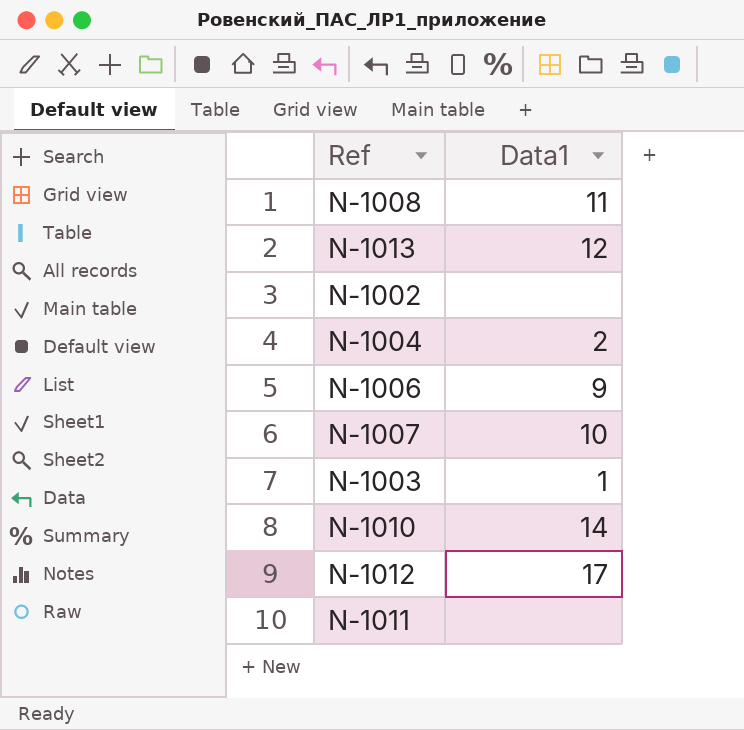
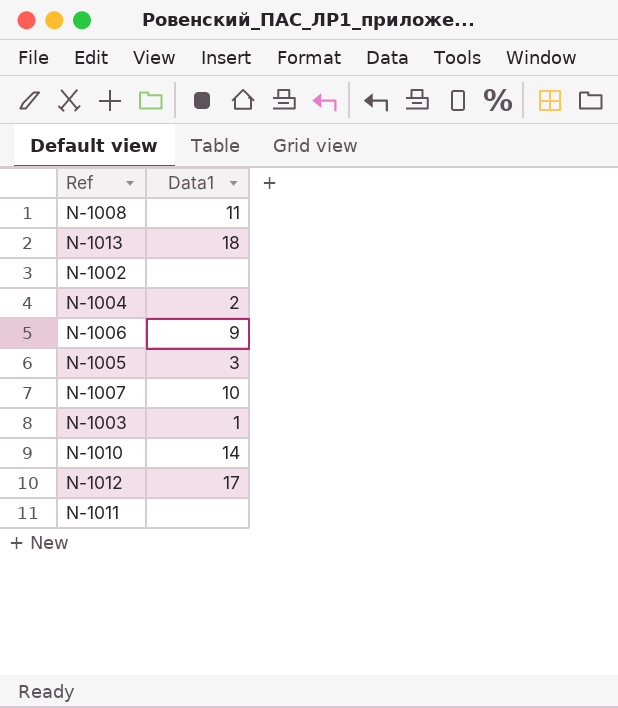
N-1013 | Data1: 12 -> 18
row N-1005: none -> 3

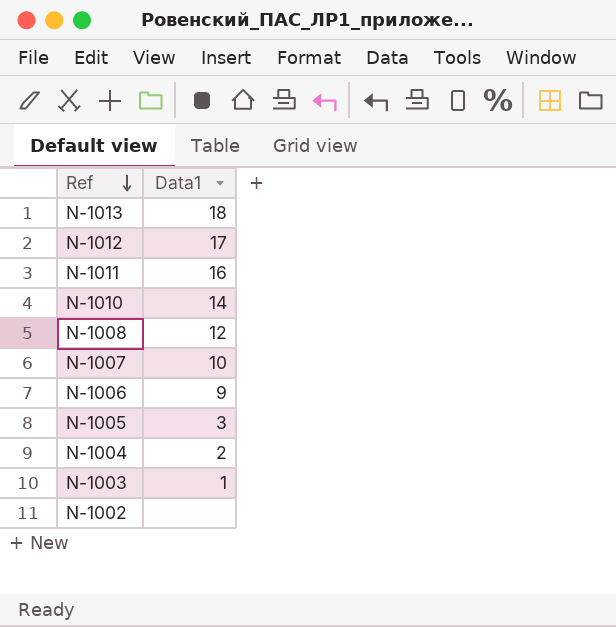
row order: none -> Ref descending
N-1011 | Data1: none -> 16
N-1008 | Data1: 11 -> 12

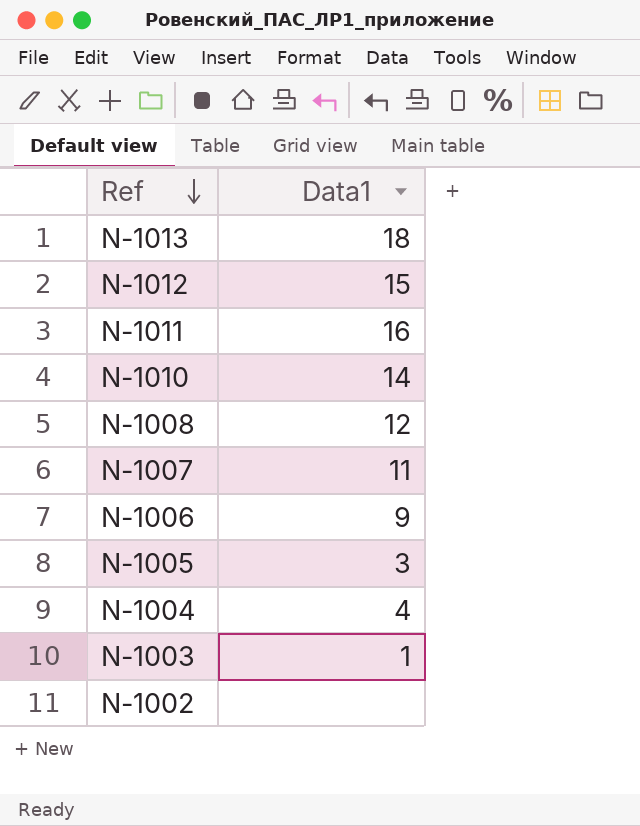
N-1012 | Data1: 17 -> 15
N-1007 | Data1: 10 -> 11
N-1004 | Data1: 2 -> 4

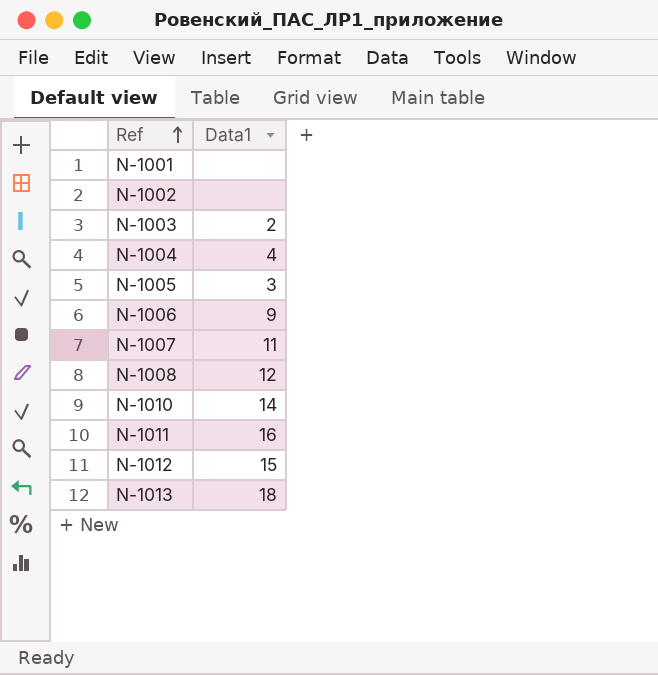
row order: Ref descending -> Ref ascending
row N-1001: none -> none
N-1003 | Data1: 1 -> 2

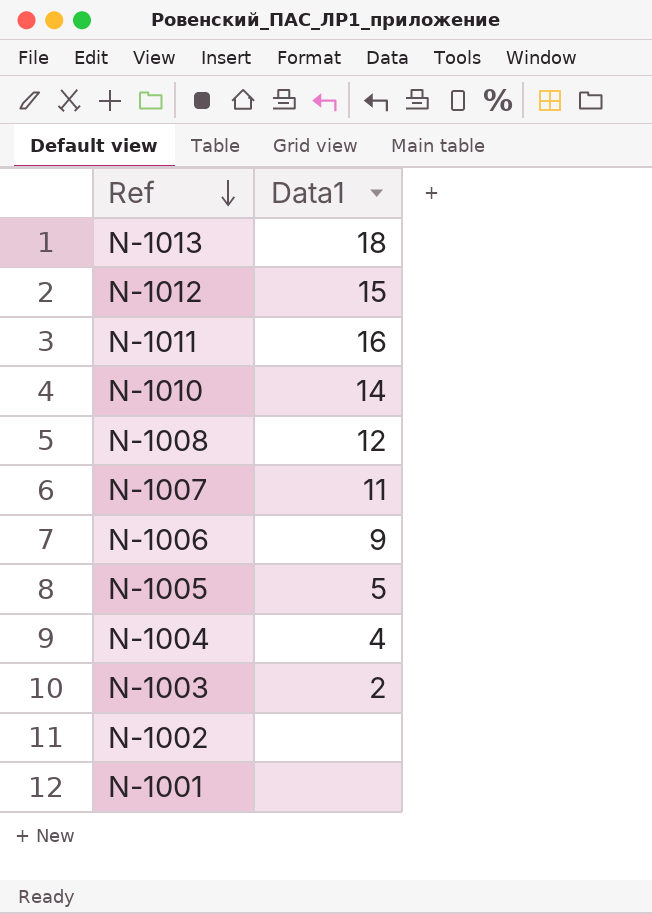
row order: Ref ascending -> Ref descending
N-1005 | Data1: 3 -> 5

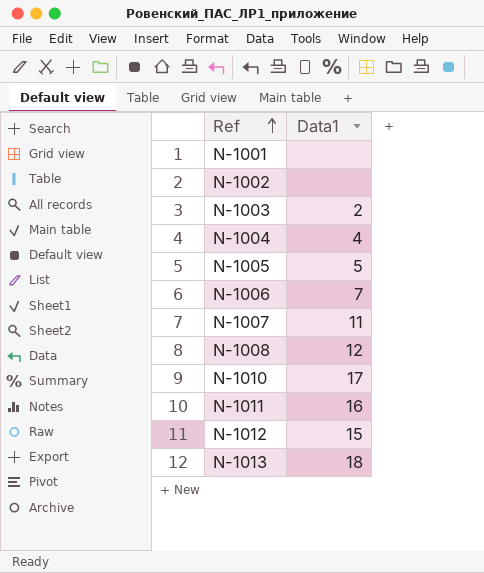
row order: Ref descending -> Ref ascending
N-1006 | Data1: 9 -> 7
N-1010 | Data1: 14 -> 17

